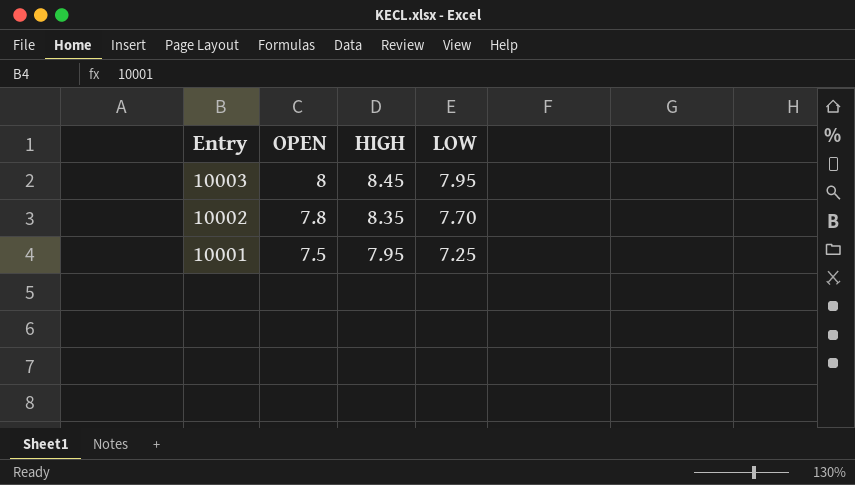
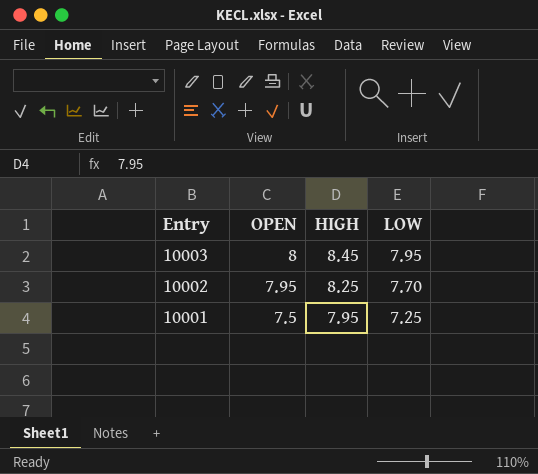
10002 | OPEN: 7.8 -> 7.95
10002 | HIGH: 8.35 -> 8.25

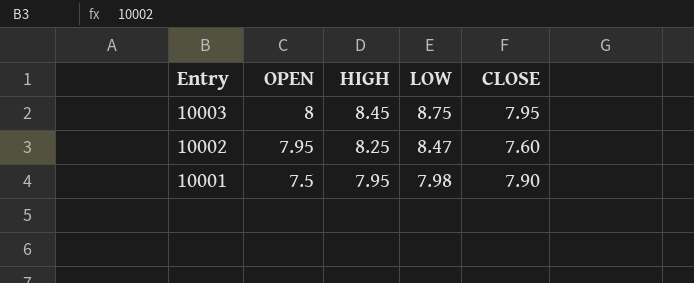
column CLOSE | position: none -> 5
10003 | LOW: 7.95 -> 8.75
10002 | LOW: 7.70 -> 8.47
10001 | LOW: 7.25 -> 7.98

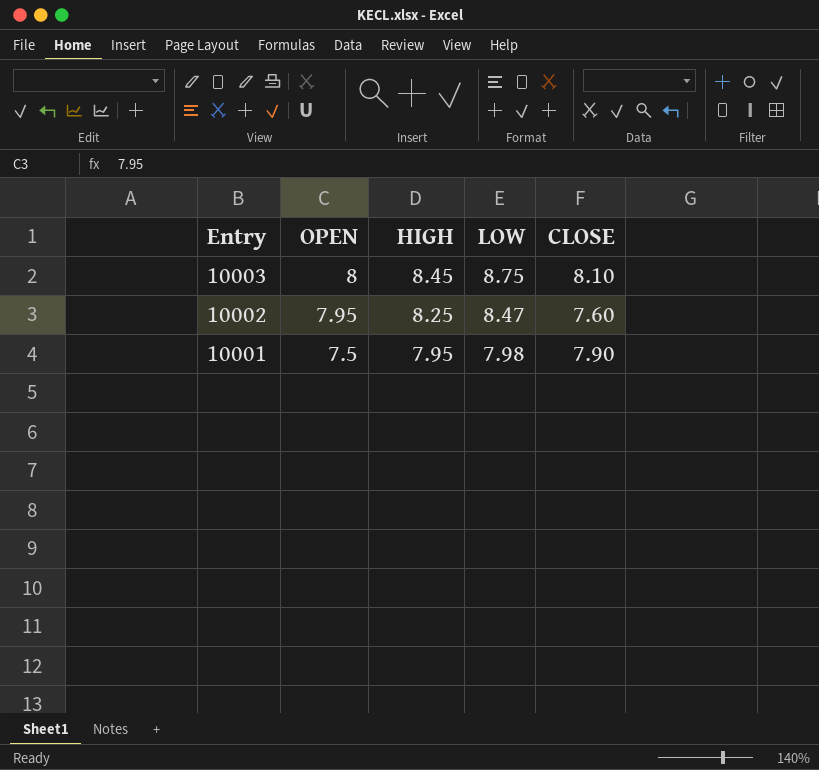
10003 | CLOSE: 7.95 -> 8.10

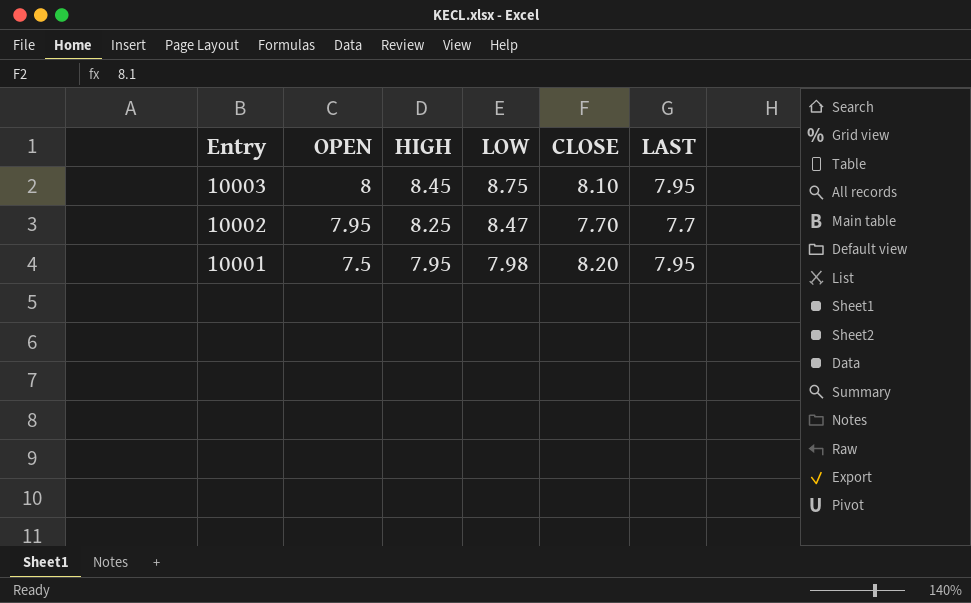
column LAST | position: none -> 6
10002 | CLOSE: 7.60 -> 7.70
10001 | CLOSE: 7.90 -> 8.20

